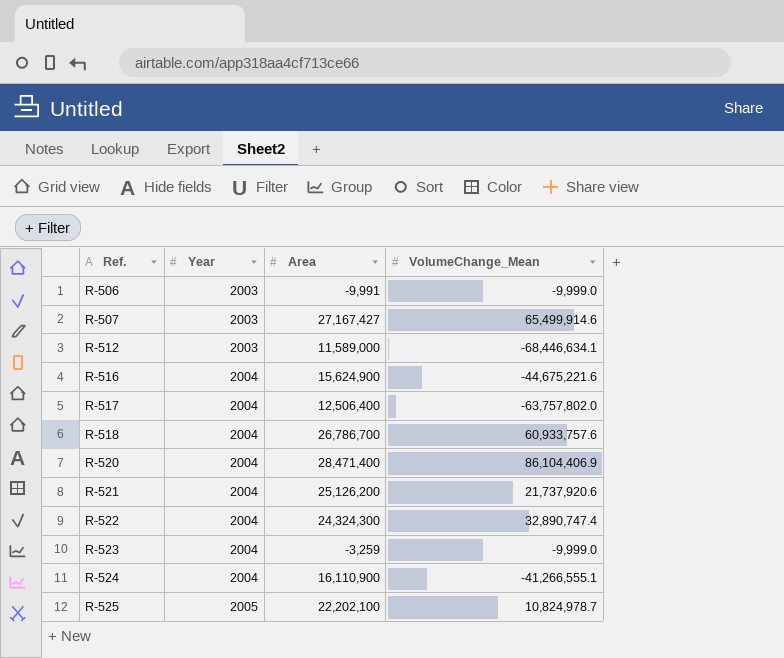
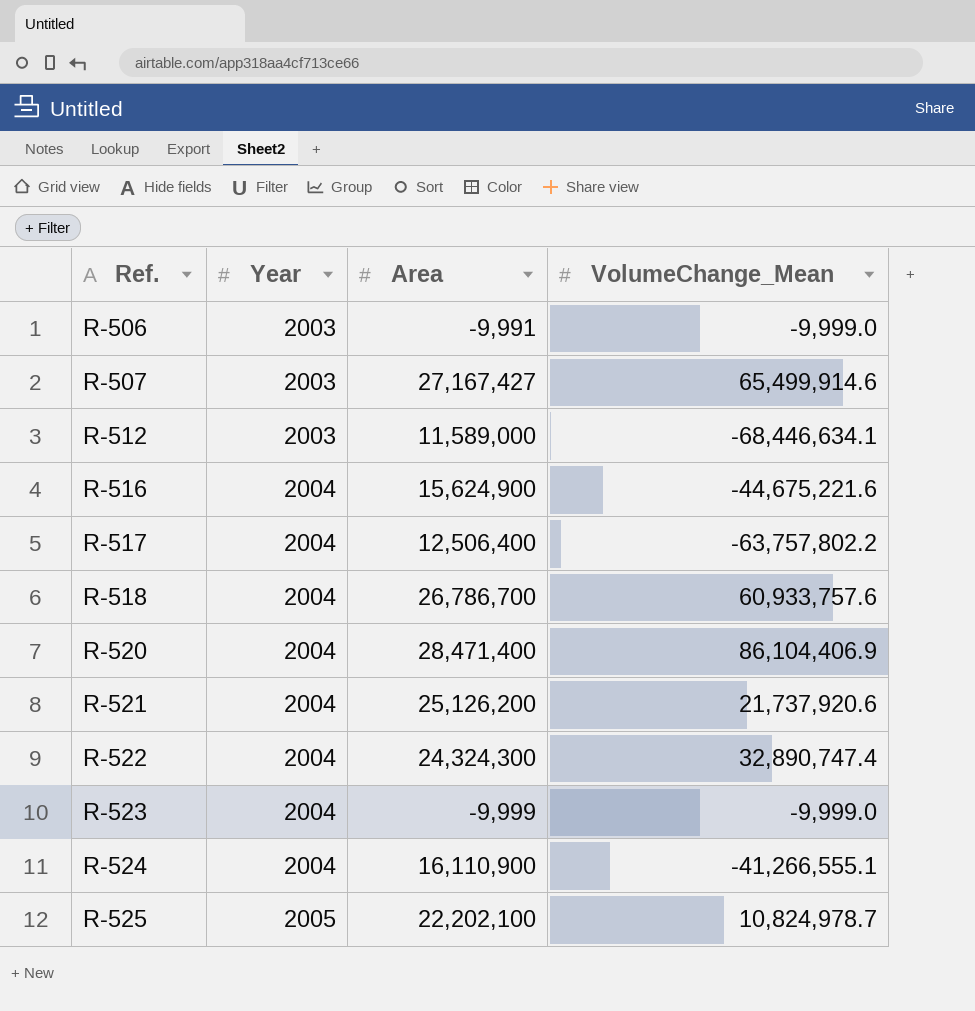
R-517 | VolumeChange_Mean: -63,757,802.0 -> -63,757,802.2
R-523 | Area: -3,259 -> -9,999

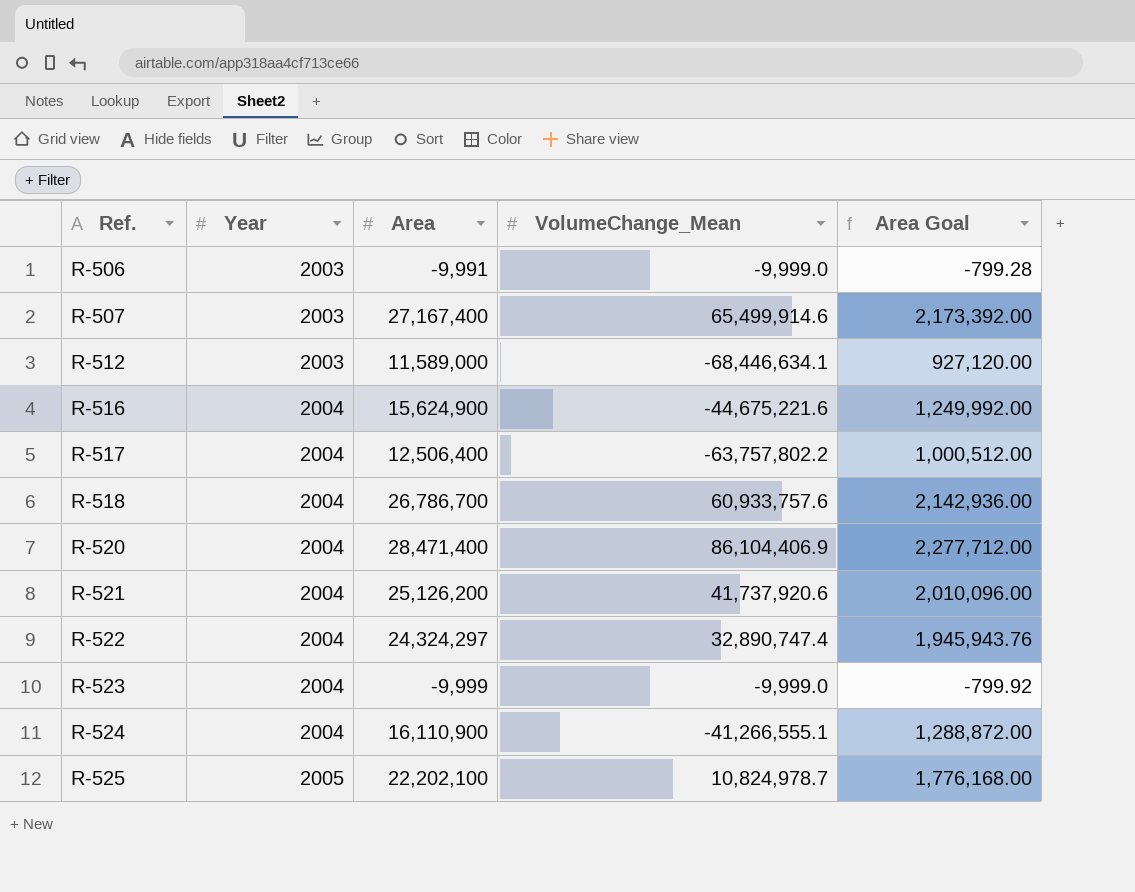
column Area Goal | formula: none -> [Area] * 0.08
R-507 | Area: 27,167,427 -> 27,167,400
R-521 | VolumeChange_Mean: 21,737,920.6 -> 41,737,920.6
R-522 | Area: 24,324,300 -> 24,324,297

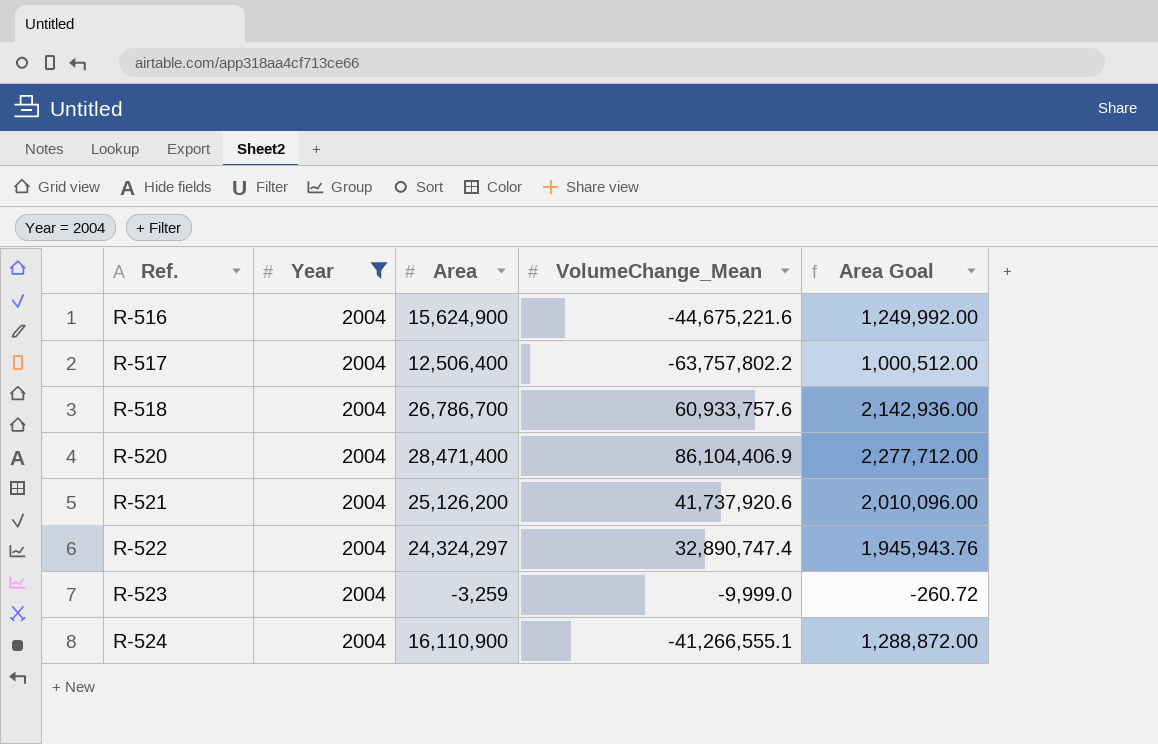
filter: none -> Year = 2004
R-523 | Area: -9,999 -> -3,259
R-523 | Area Goal: -799.92 -> -260.72

